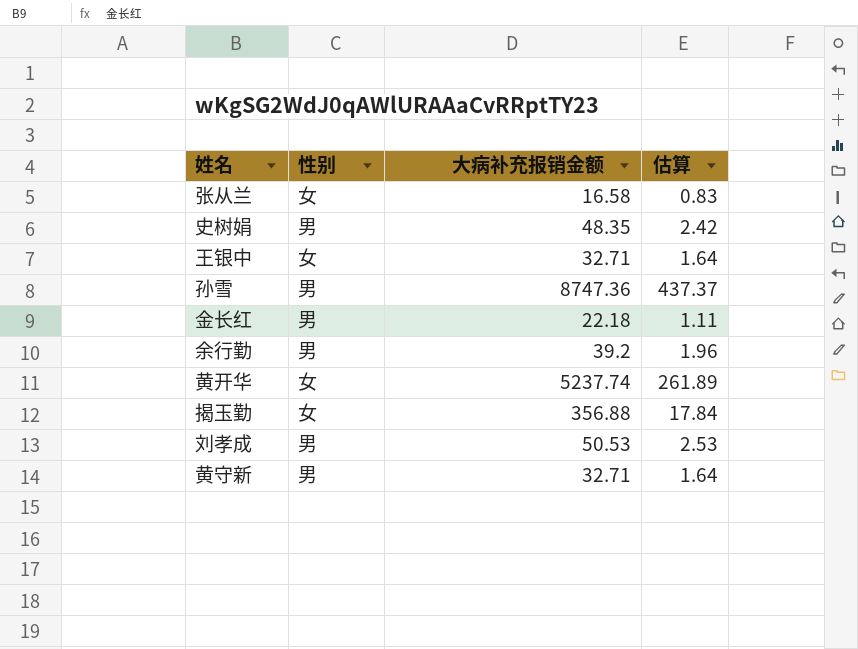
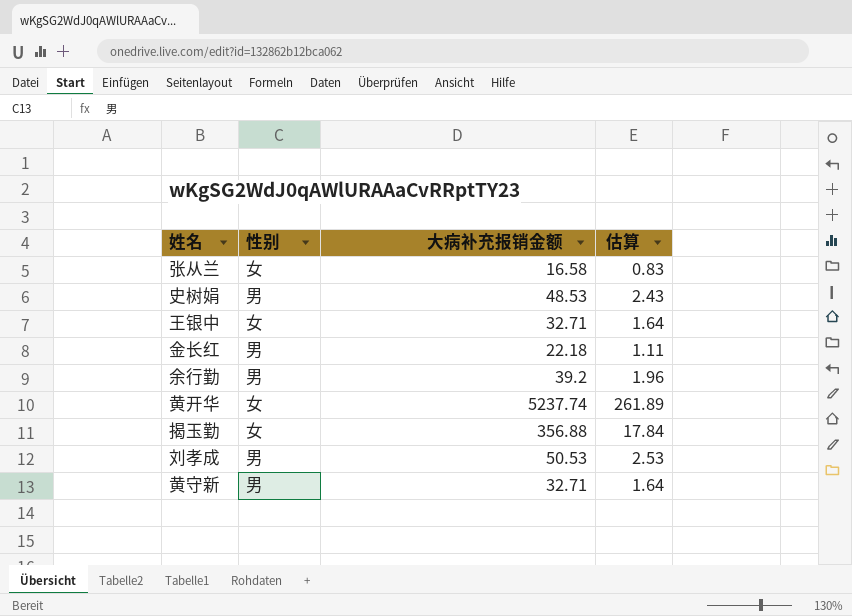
row 孙雪: 男 | 8747.36 | 437.37 -> none
史树娟 | 大病补充报销金额: 48.35 -> 48.53
史树娟 | 估算: 2.42 -> 2.43

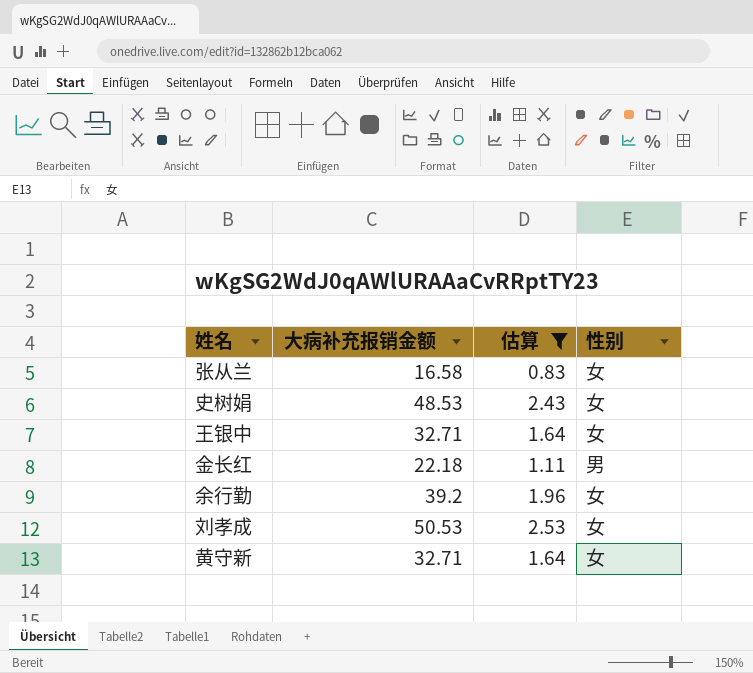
filter: none -> 估算 <= 2.53
column 性别 | position: 2 -> 4
史树娟 | 性别: 男 -> 女
余行勤 | 性别: 男 -> 女
刘孝成 | 性别: 男 -> 女
黄守新 | 性别: 男 -> 女

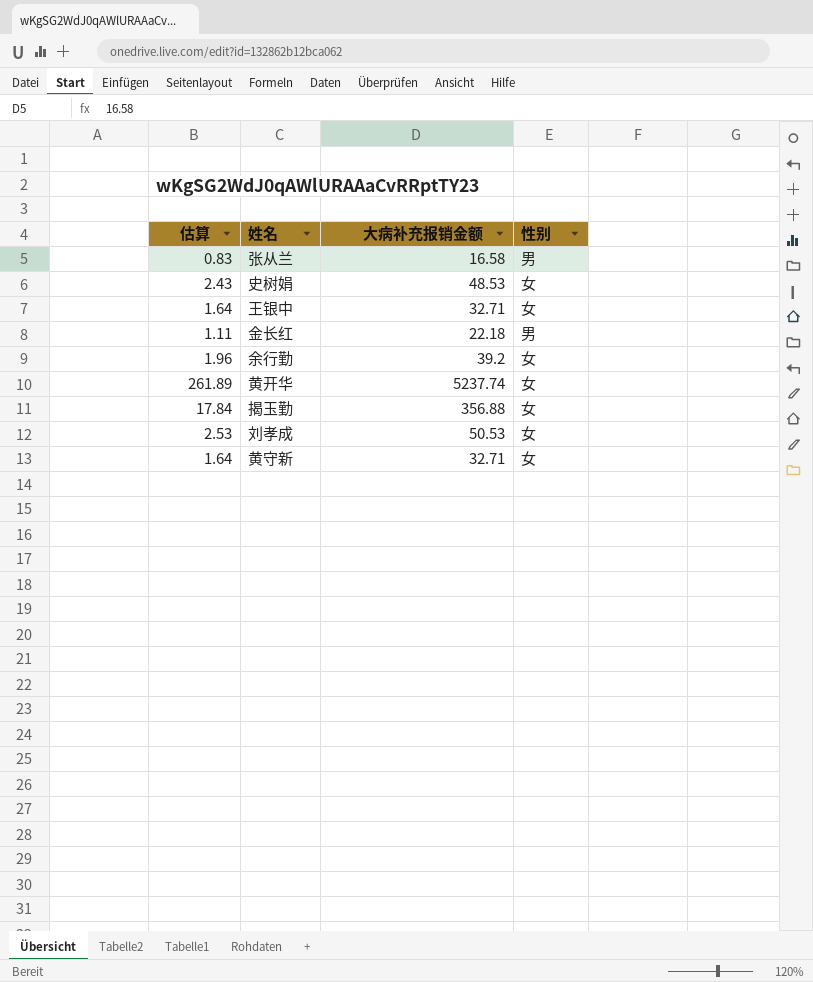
filter: 估算 <= 2.53 -> none
column 估算 | position: 3 -> 1
张从兰 | 性别: 女 -> 男

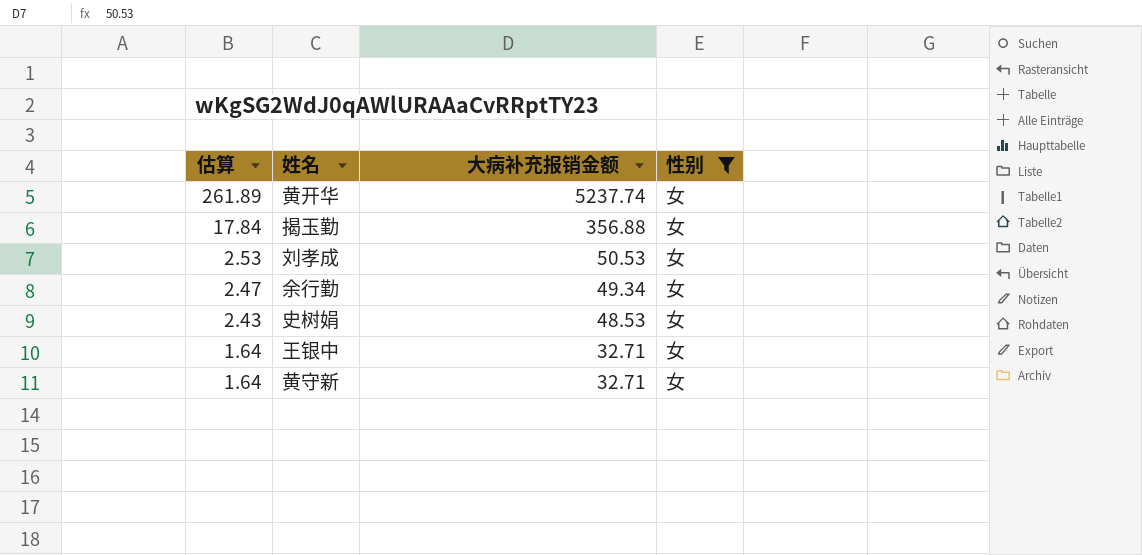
filter: none -> 性别 = 女
row order: none -> 估算 descending
余行勤 | 估算: 1.96 -> 2.47
余行勤 | 大病补充报销金额: 39.2 -> 49.34

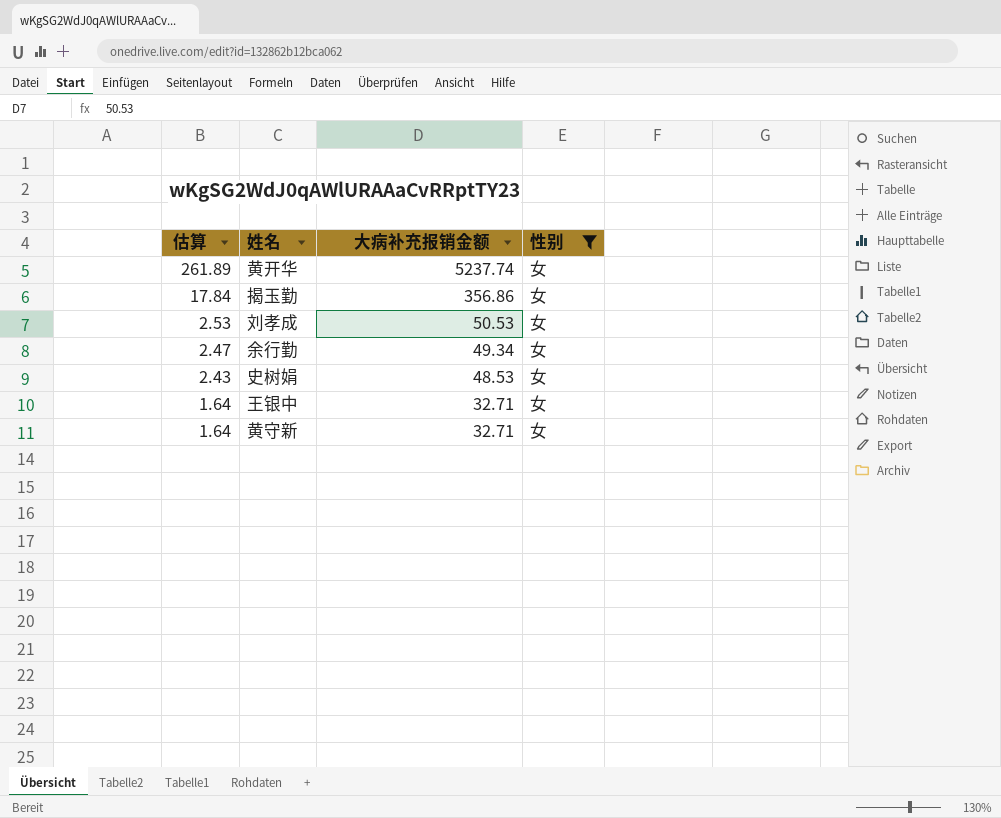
揭玉勤 | 大病补充报销金额: 356.88 -> 356.86

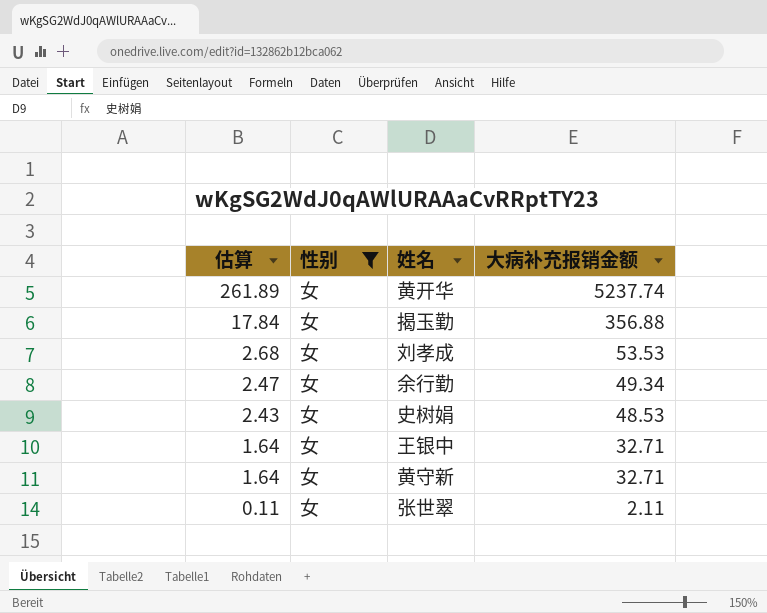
column 性别 | position: 4 -> 2
揭玉勤 | 大病补充报销金额: 356.86 -> 356.88
刘孝成 | 估算: 2.53 -> 2.68
刘孝成 | 大病补充报销金额: 50.53 -> 53.53
row 张世翠: none -> 0.11 | 女 | 2.11

